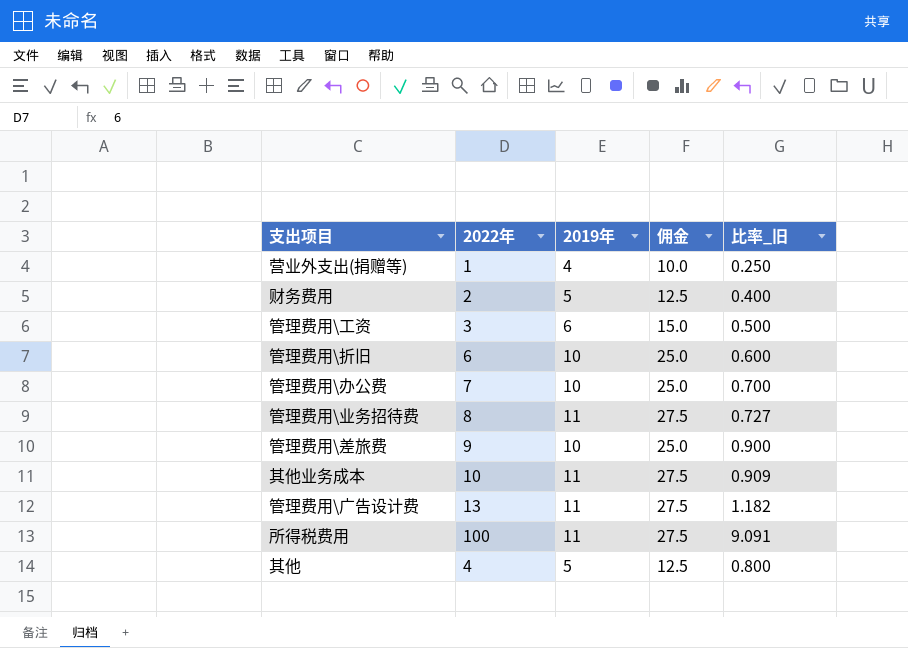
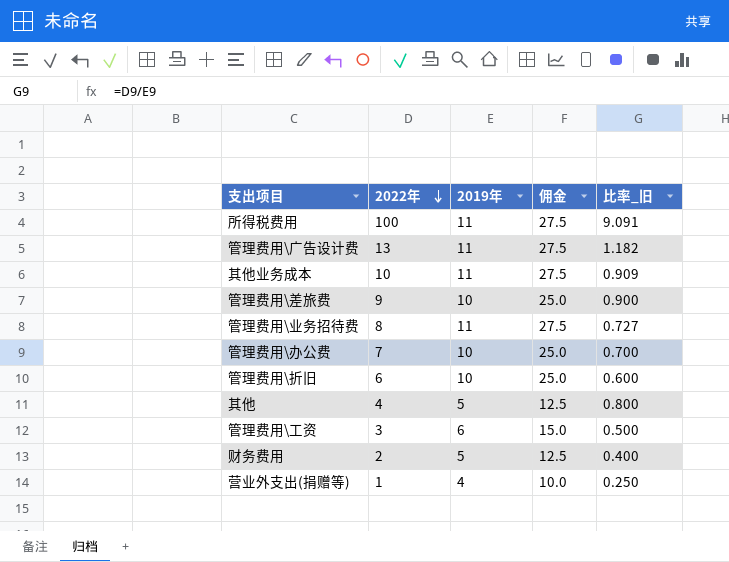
row order: none -> 2022年 descending

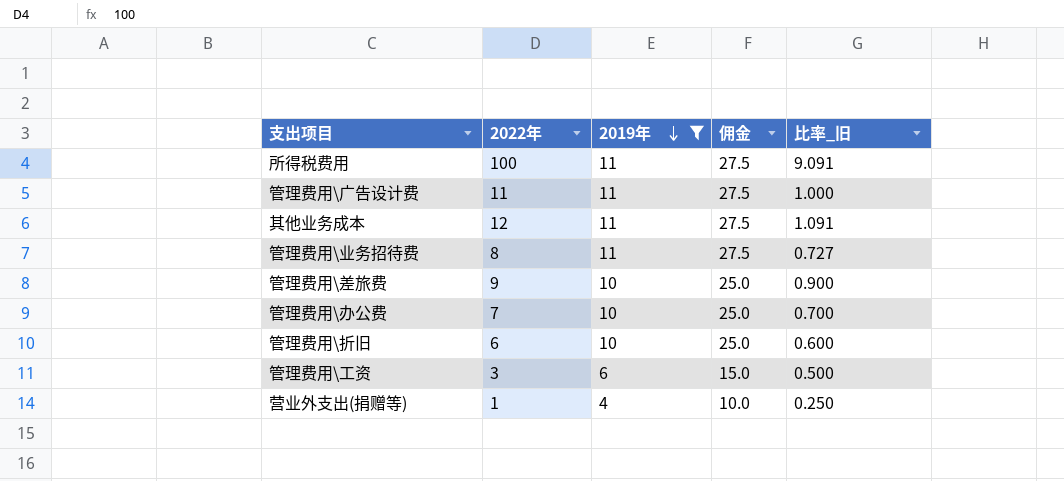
filter: none -> 2019年 != 5
row order: 2022年 descending -> 2019年 descending
管理费用\广告设计费 | 2022年: 13 -> 11
管理费用\广告设计费 | 比率_旧: 1.182 -> 1.000
其他业务成本 | 2022年: 10 -> 12
其他业务成本 | 比率_旧: 0.909 -> 1.091

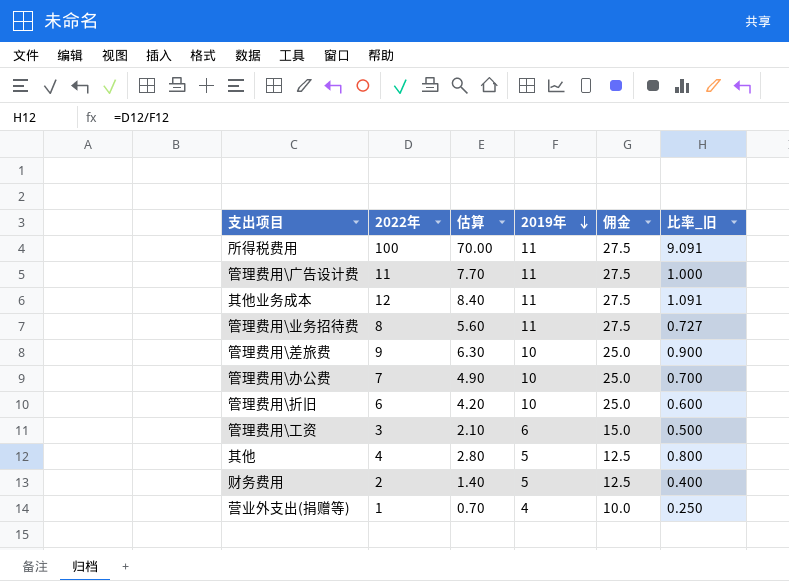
filter: 2019年 != 5 -> none
column 估算 | formula: none -> [2022年] * 0.7

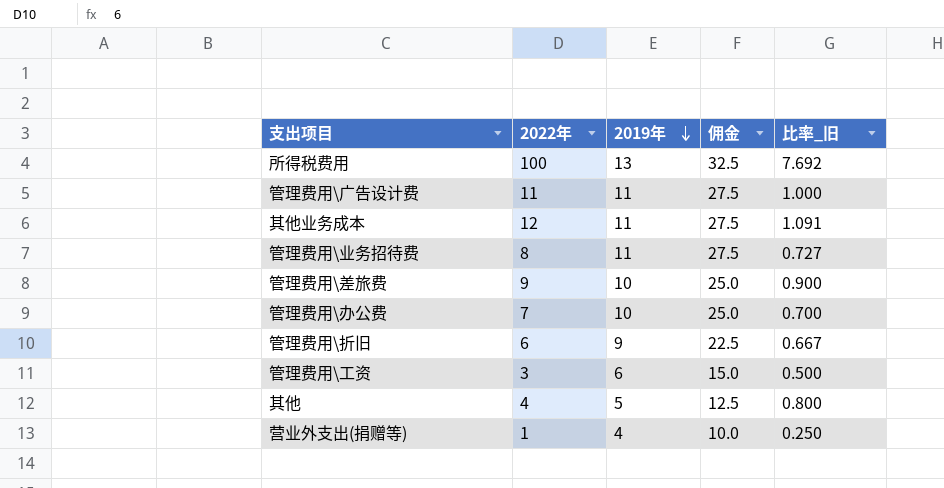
column 估算 | formula: [2022年] * 0.7 -> none
row 财务费用: 2 | 1.40 | 5 | 12.5 | 0.400 -> none
所得税费用 | 2019年: 11 -> 13
所得税费用 | 佣金: 27.5 -> 32.5
所得税费用 | 比率_旧: 9.091 -> 7.692
管理费用\折旧 | 2019年: 10 -> 9
管理费用\折旧 | 佣金: 25.0 -> 22.5
管理费用\折旧 | 比率_旧: 0.600 -> 0.667

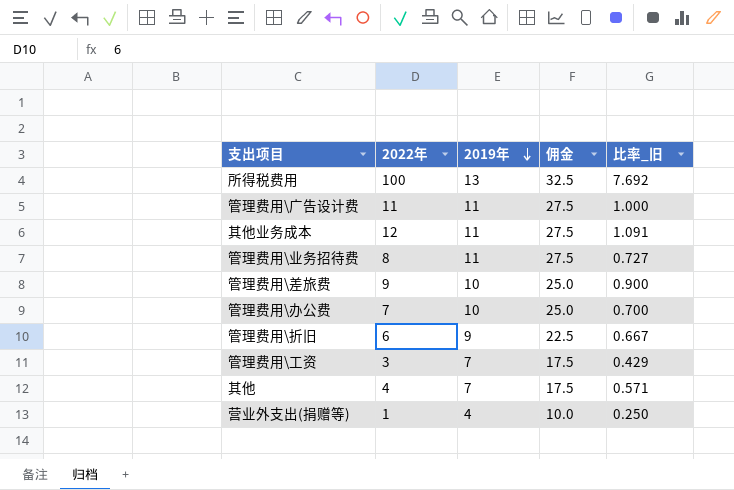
管理费用\工资 | 2019年: 6 -> 7
管理费用\工资 | 佣金: 15.0 -> 17.5
管理费用\工资 | 比率_旧: 0.500 -> 0.429
其他 | 2019年: 5 -> 7
其他 | 佣金: 12.5 -> 17.5
其他 | 比率_旧: 0.800 -> 0.571

